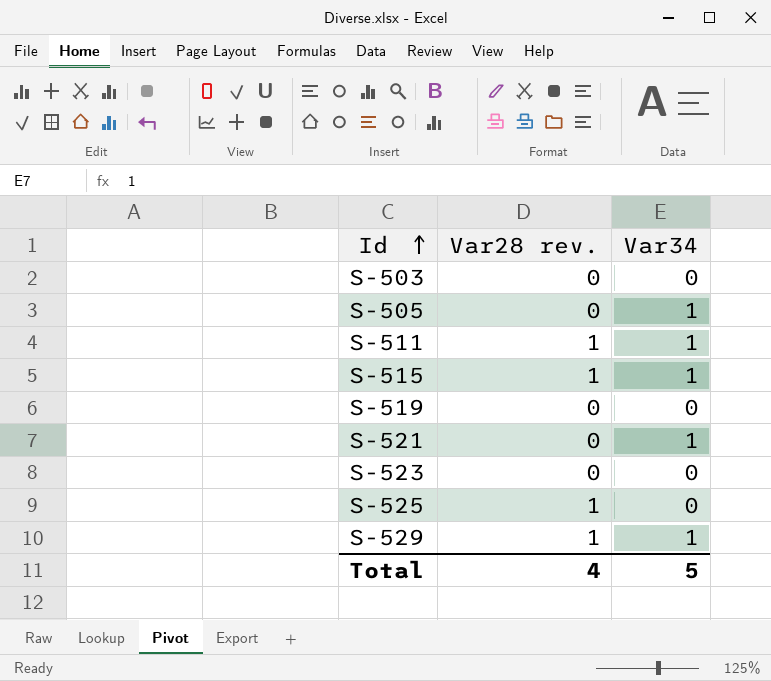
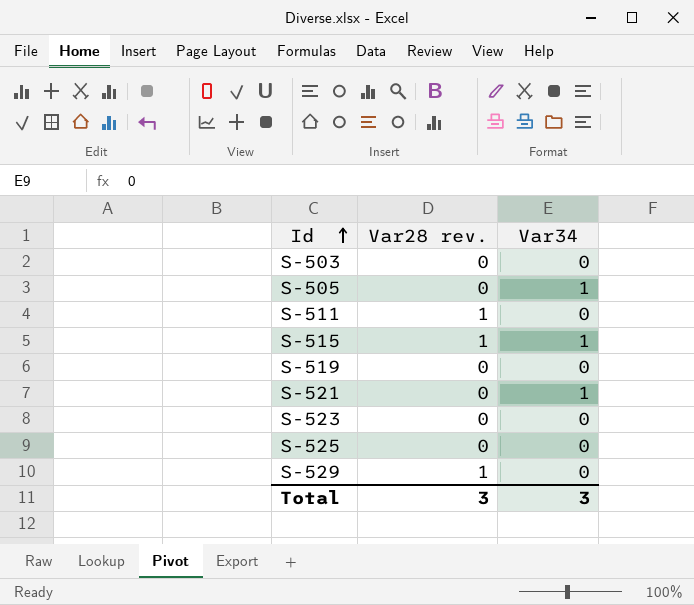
S-511 | Var34: 1 -> 0
S-525 | Var28 rev.: 1 -> 0
S-529 | Var34: 1 -> 0
Total | Var28 rev.: 4 -> 3
Total | Var34: 5 -> 3

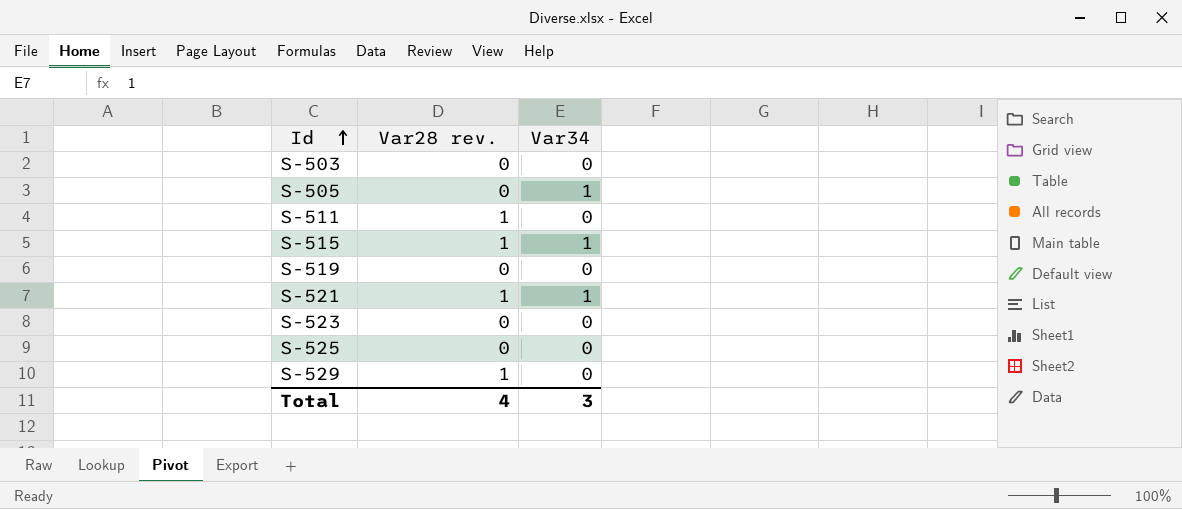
S-521 | Var28 rev.: 0 -> 1
Total | Var28 rev.: 3 -> 4

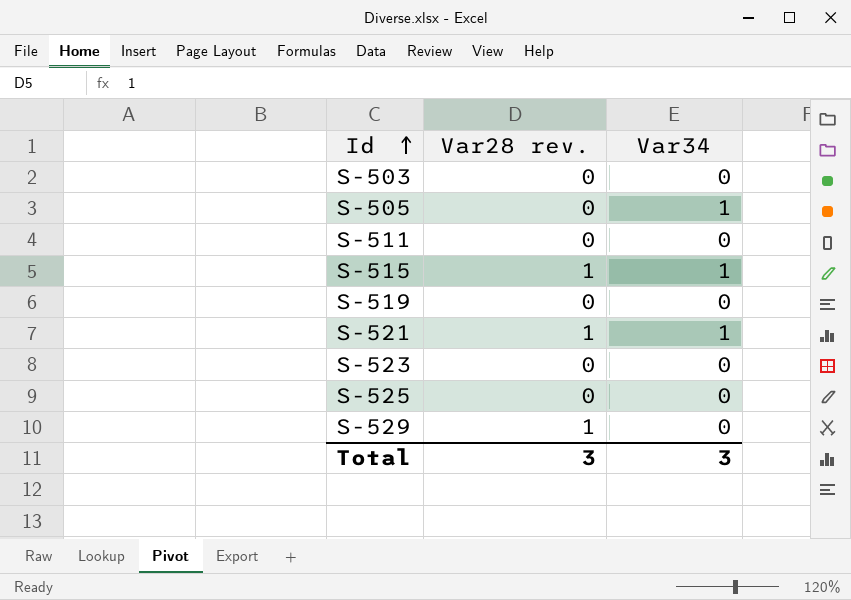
S-511 | Var28 rev.: 1 -> 0
Total | Var28 rev.: 4 -> 3

